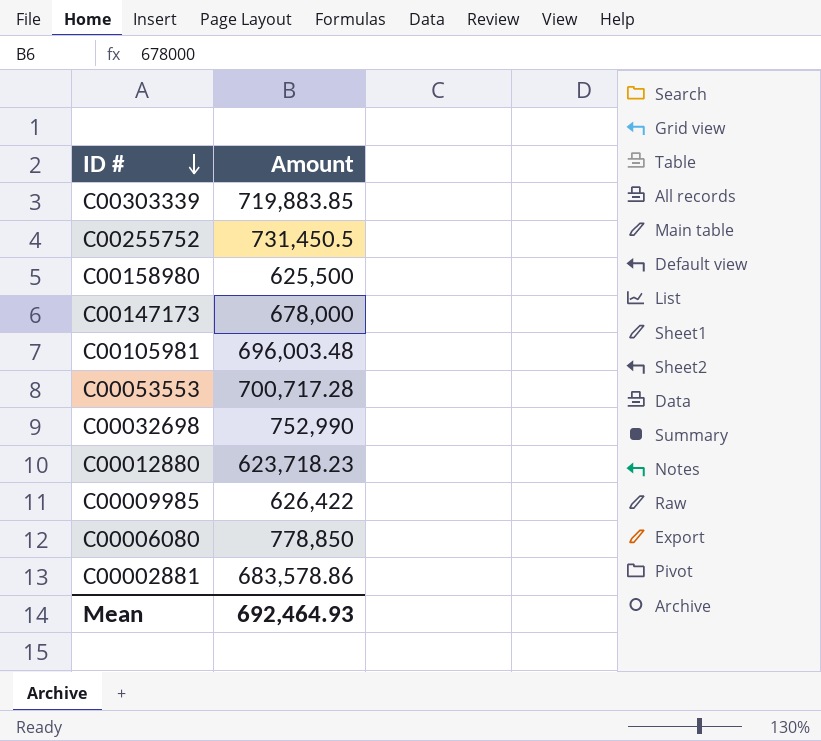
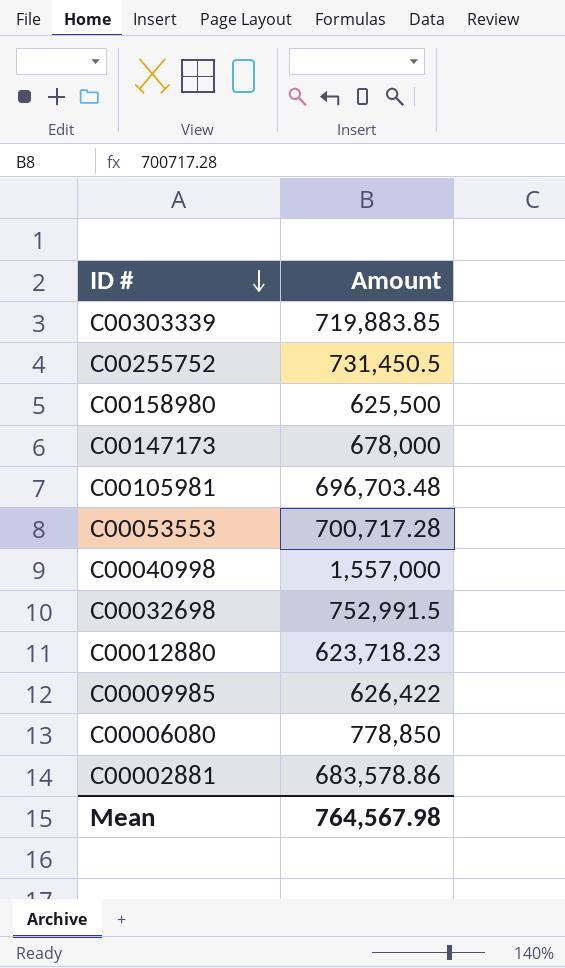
C00105981 | Amount: 696,003.48 -> 696,703.48
row C00040998: none -> 1,557,000
C00032698 | Amount: 752,990 -> 752,991.5
Mean | Amount: 692,464.93 -> 764,567.98

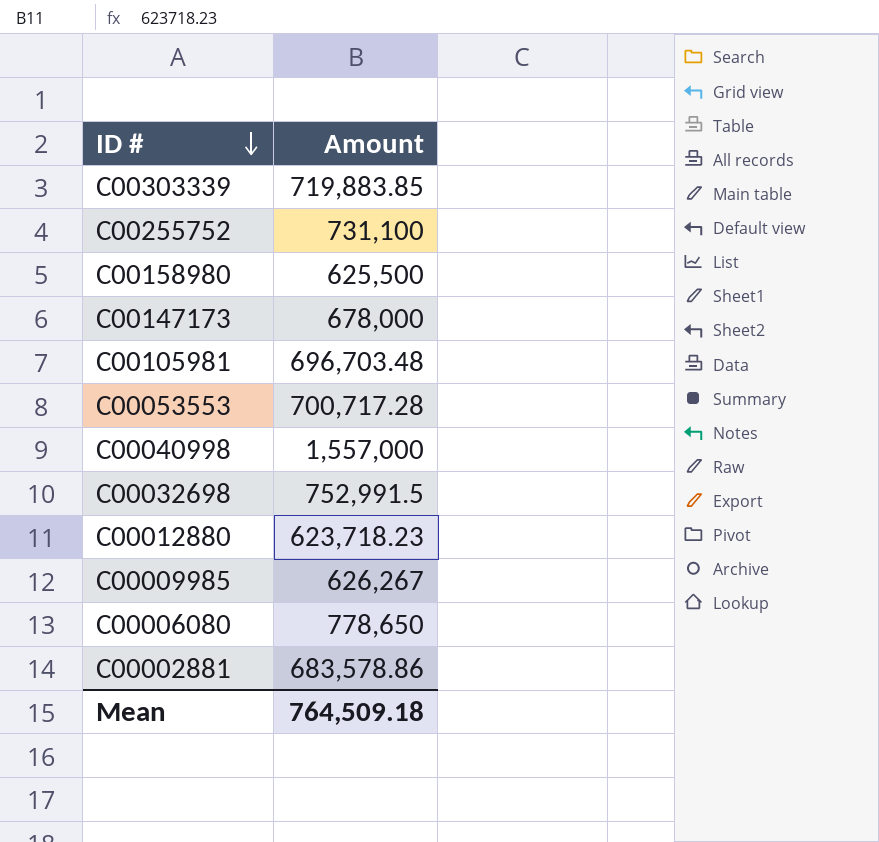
C00255752 | Amount: 731,450.5 -> 731,100
C00009985 | Amount: 626,422 -> 626,267
C00006080 | Amount: 778,850 -> 778,650
Mean | Amount: 764,567.98 -> 764,509.18

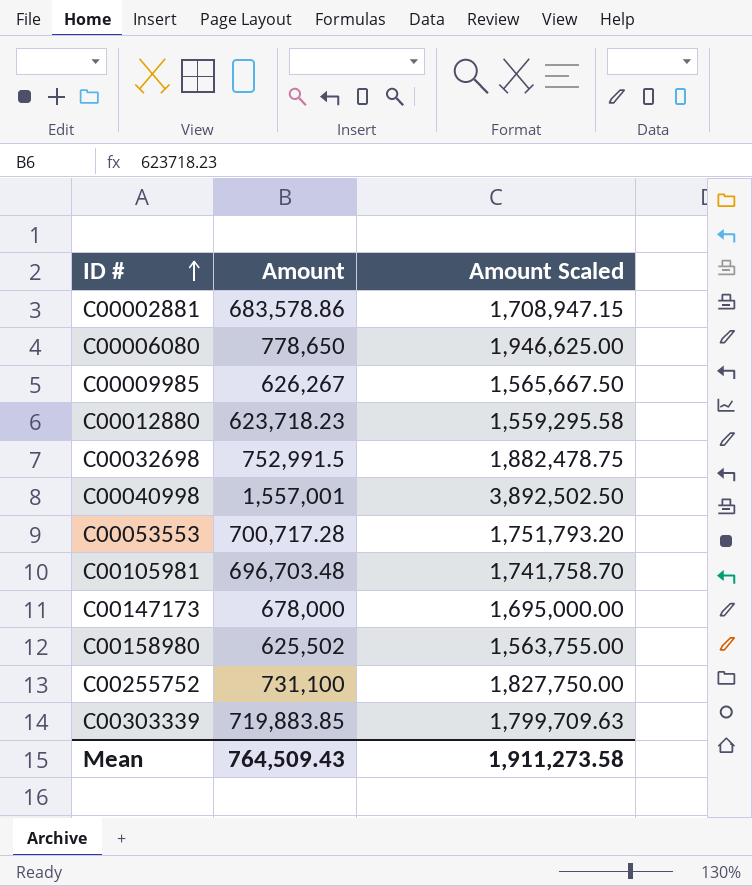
row order: ID # descending -> ID # ascending
column Amount Scaled | formula: none -> [Amount] * 2.5
C00040998 | Amount: 1,557,000 -> 1,557,001
C00158980 | Amount: 625,500 -> 625,502
Mean | Amount: 764,509.18 -> 764,509.43

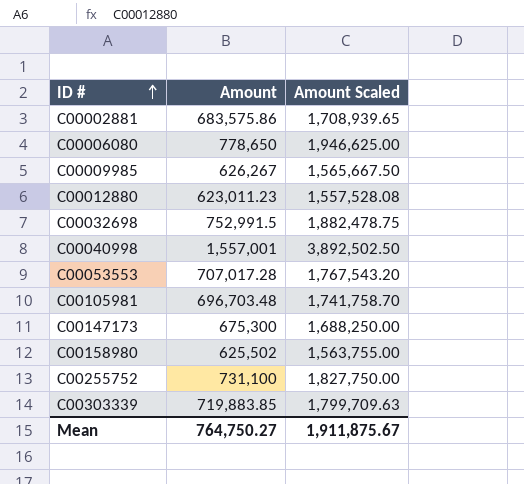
C00002881 | Amount: 683,578.86 -> 683,575.86
C00002881 | Amount Scaled: 1,708,947.15 -> 1,708,939.65
C00012880 | Amount: 623,718.23 -> 623,011.23
C00012880 | Amount Scaled: 1,559,295.58 -> 1,557,528.08
C00053553 | Amount: 700,717.28 -> 707,017.28
C00053553 | Amount Scaled: 1,751,793.20 -> 1,767,543.20
C00147173 | Amount: 678,000 -> 675,300
C00147173 | Amount Scaled: 1,695,000.00 -> 1,688,250.00
Mean | Amount: 764,509.43 -> 764,750.27
Mean | Amount Scaled: 1,911,273.58 -> 1,911,875.67

